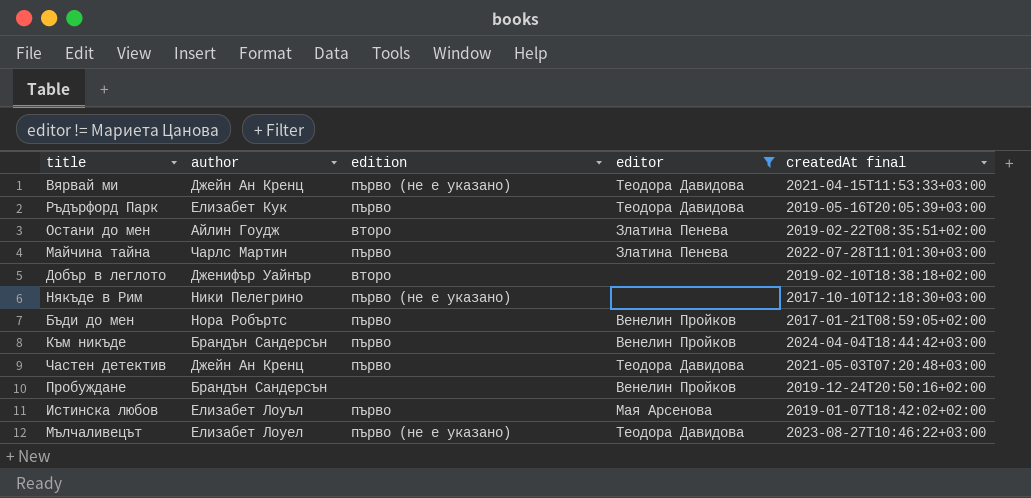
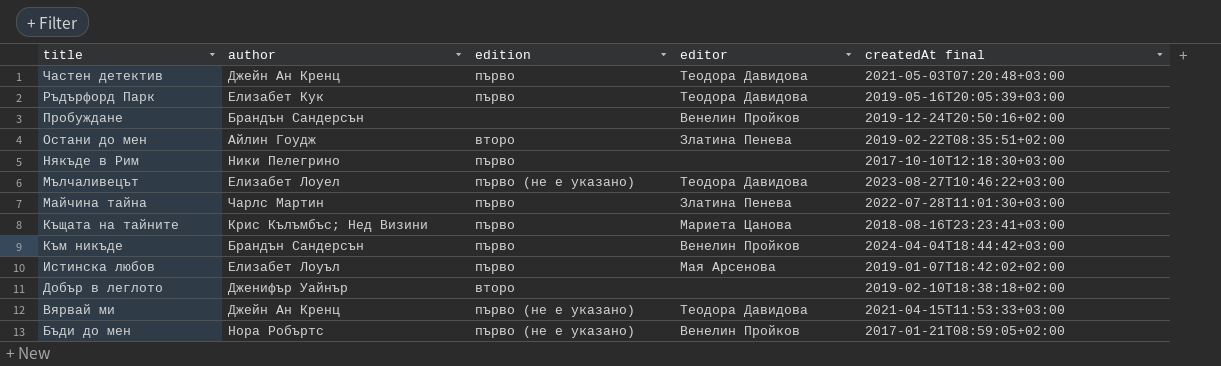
filter: editor != Мариета Цанова -> none
row order: none -> title descending
Някъде в Рим | edition: първо (не е указано) -> първо
Бъди до мен | edition: първо -> първо (не е указано)

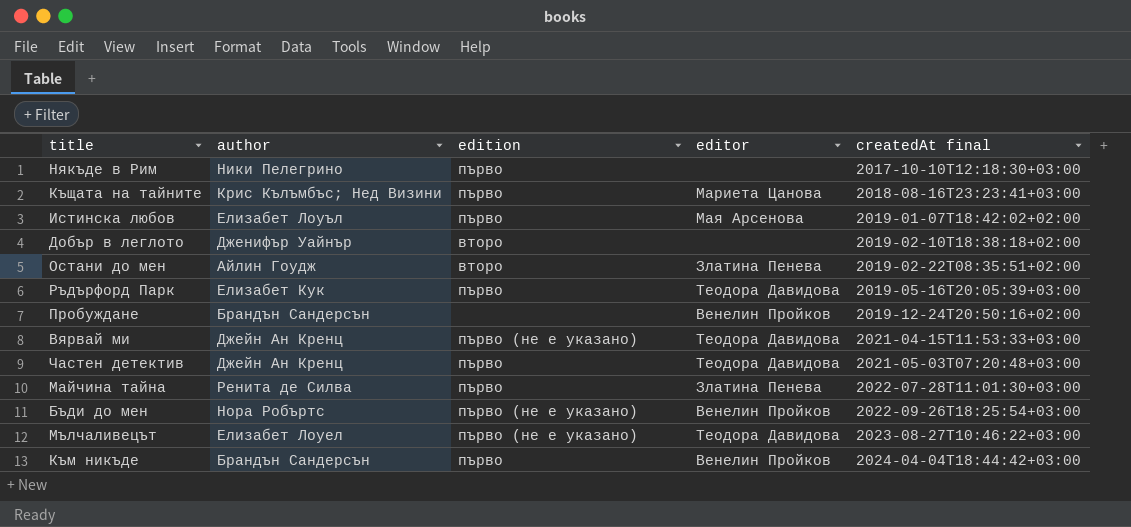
row order: title descending -> createdAt final ascending
Майчина тайна | author: Чарлс Мартин -> Ренита де Силва
Бъди до мен | createdAt final: 2017-01-21T08:59:05+02:00 -> 2022-09-26T18:25:54+03:00

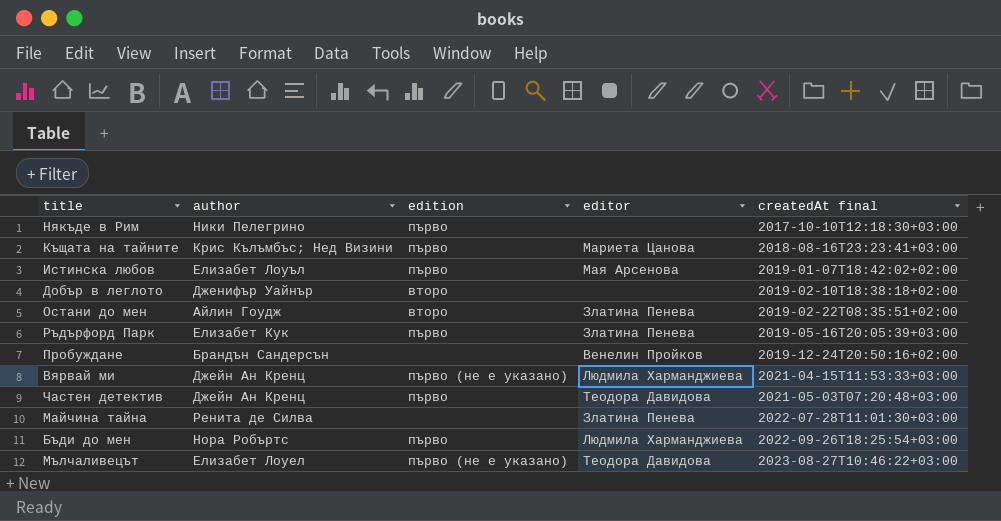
row Към никъде: Брандън Сандерсън | първо | Венелин Пройков | 2024-04-04T18:44:42+03:00 -> none
Ръдърфорд Парк | editor: Теодора Давидова -> Златина Пенева
Вярвай ми | editor: Теодора Давидова -> Людмила Харманджиева
Майчина тайна | edition: първо -> none
Бъди до мен | edition: първо (не е указано) -> първо
Бъди до мен | editor: Венелин Пройков -> Людмила Харманджиева

